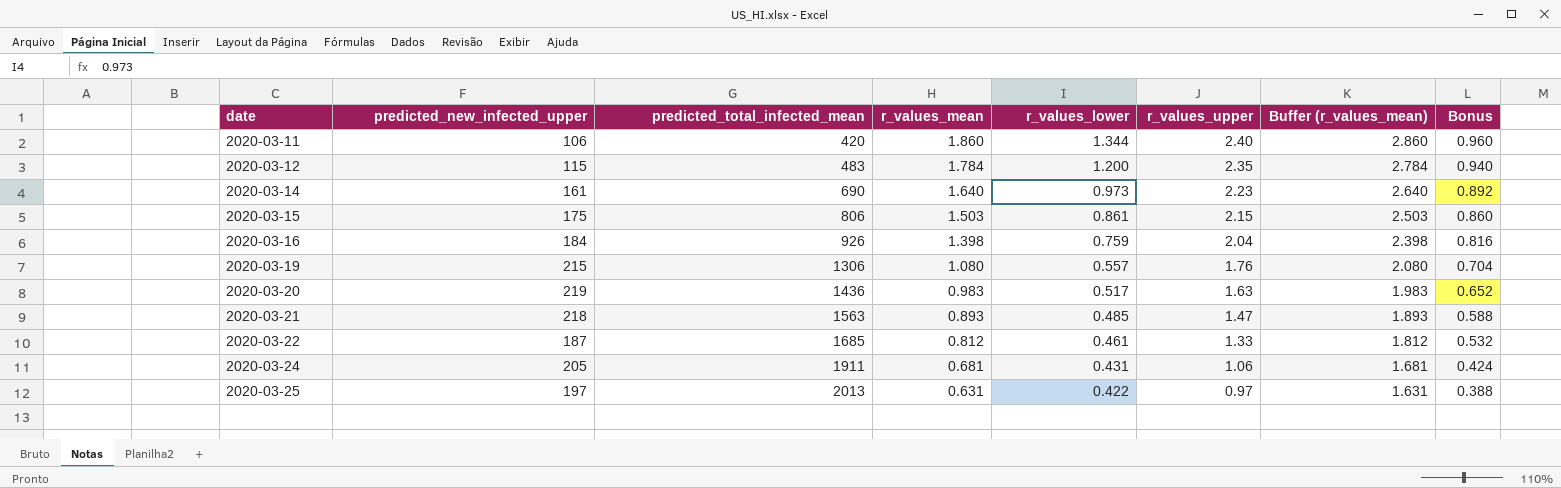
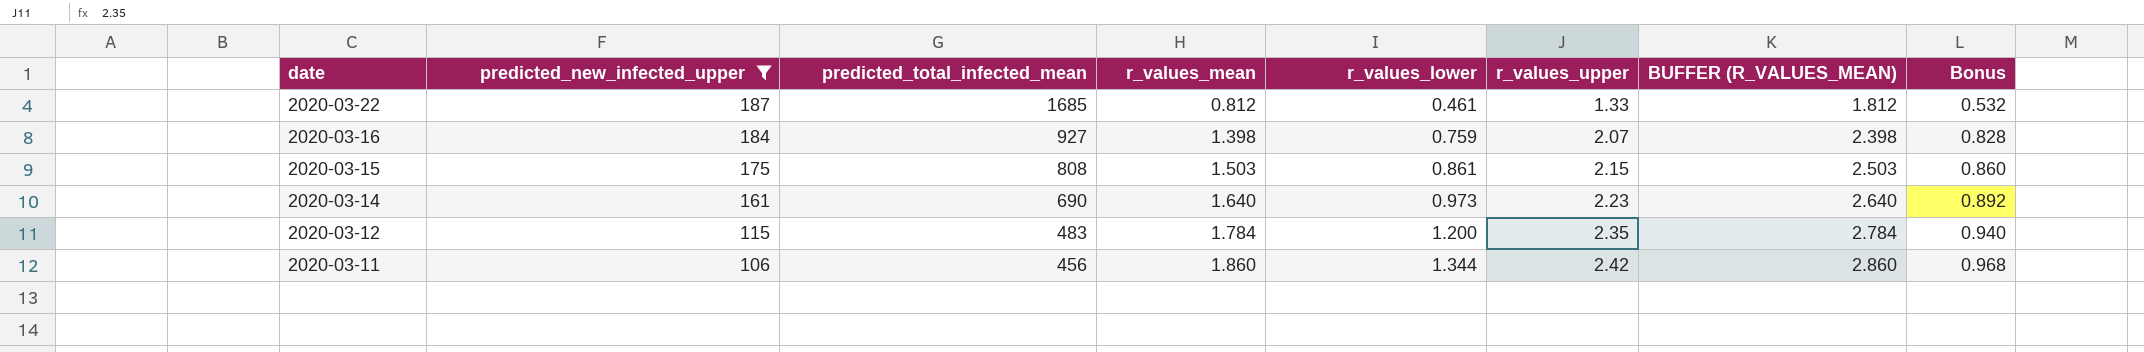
filter: none -> predicted_new_infected_upper <= 187
row order: date ascending -> date descending
column name: Buffer (r_values_mean) -> BUFFER (R_VALUES_MEAN)
2020-03-16 | predicted_total_infected_mean: 926 -> 927
2020-03-16 | r_values_upper: 2.04 -> 2.07
2020-03-16 | Bonus: 0.816 -> 0.828
2020-03-15 | predicted_total_infected_mean: 806 -> 808
2020-03-11 | predicted_total_infected_mean: 420 -> 456
2020-03-11 | r_values_upper: 2.40 -> 2.42
2020-03-11 | Bonus: 0.960 -> 0.968

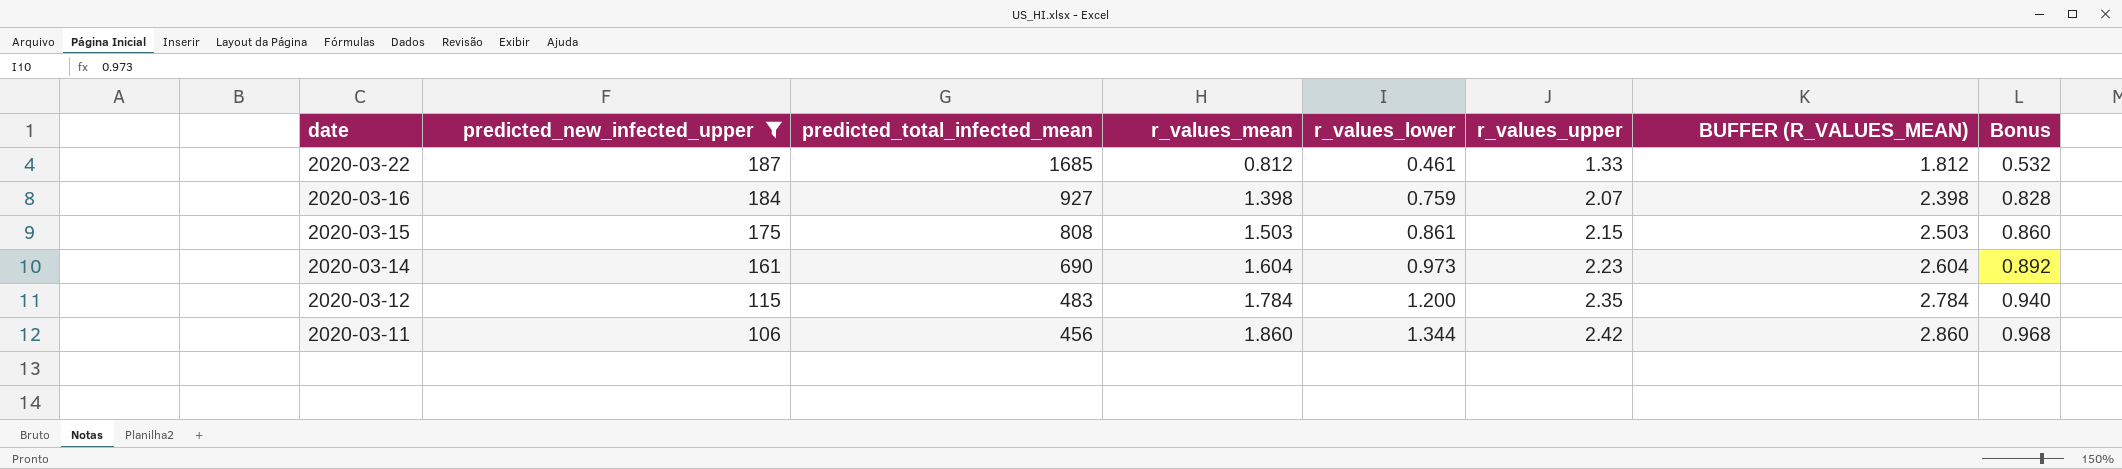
2020-03-14 | r_values_mean: 1.640 -> 1.604
2020-03-14 | BUFFER (R_VALUES_MEAN): 2.640 -> 2.604

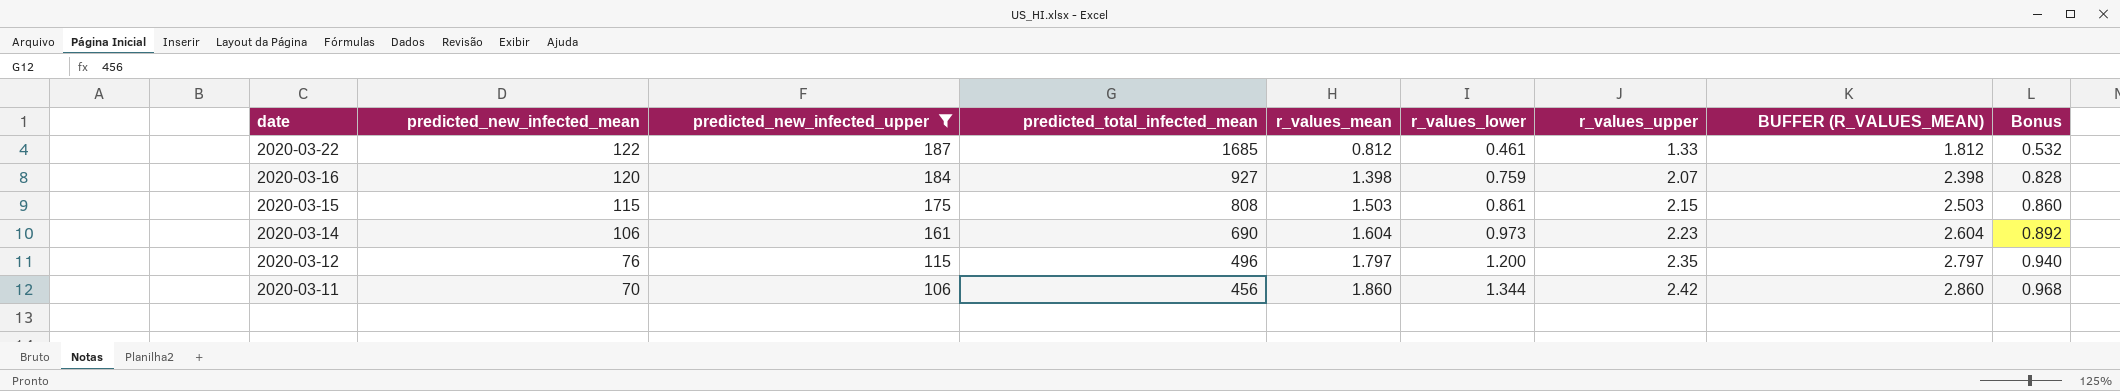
column predicted_new_infected_mean | position: none -> 2
2020-03-12 | predicted_total_infected_mean: 483 -> 496
2020-03-12 | r_values_mean: 1.784 -> 1.797
2020-03-12 | BUFFER (R_VALUES_MEAN): 2.784 -> 2.797

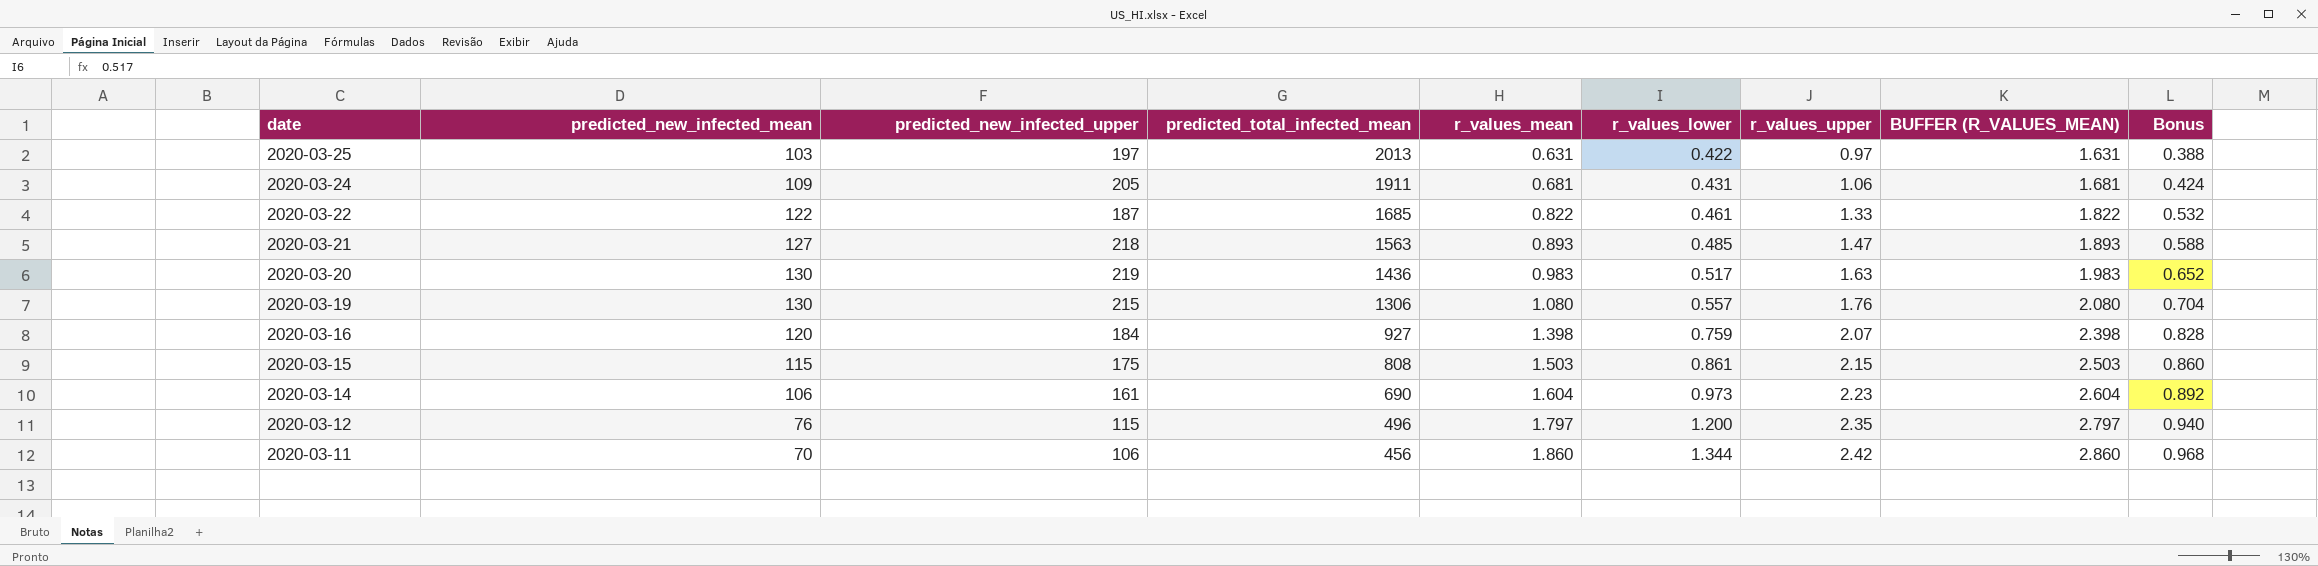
filter: predicted_new_infected_upper <= 187 -> none
2020-03-22 | r_values_mean: 0.812 -> 0.822
2020-03-22 | BUFFER (R_VALUES_MEAN): 1.812 -> 1.822

